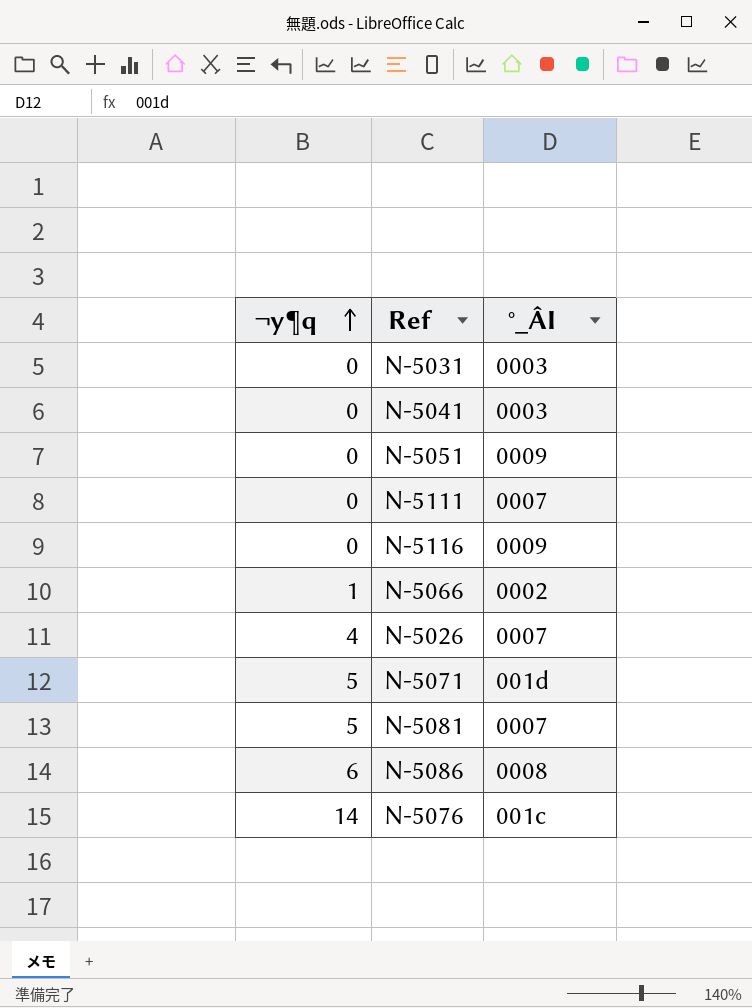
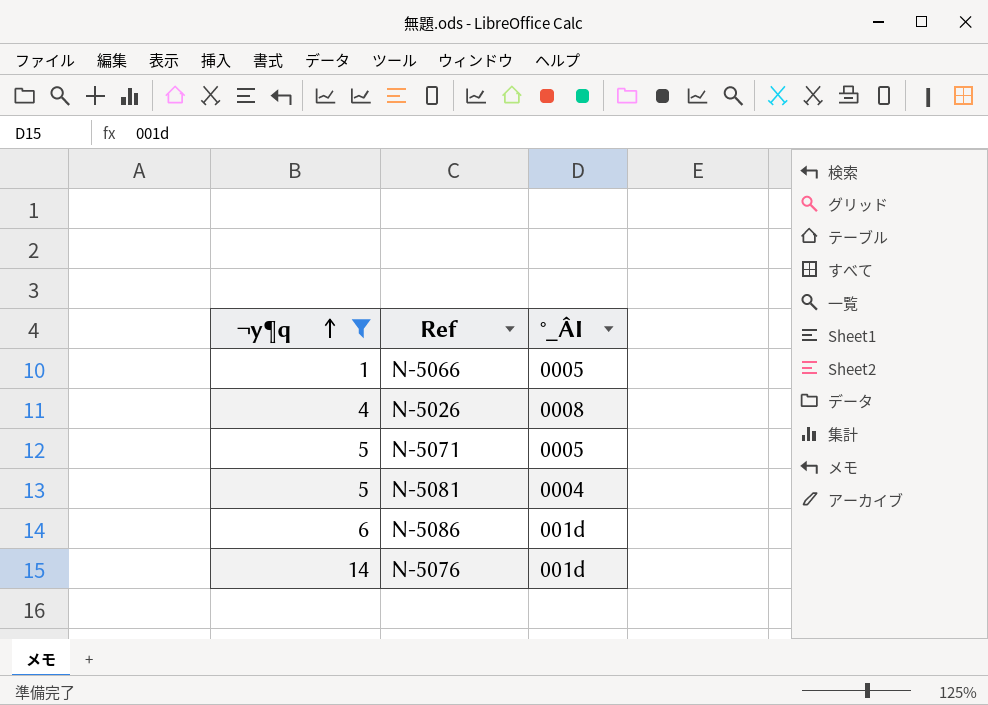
filter: none -> ¬y¶q != 0
N-5066 | °_ÂI: 0002 -> 0005
N-5026 | °_ÂI: 0007 -> 0008
N-5071 | °_ÂI: 001d -> 0005
N-5081 | °_ÂI: 0007 -> 0004
N-5086 | °_ÂI: 0008 -> 001d
N-5076 | °_ÂI: 001c -> 001d

